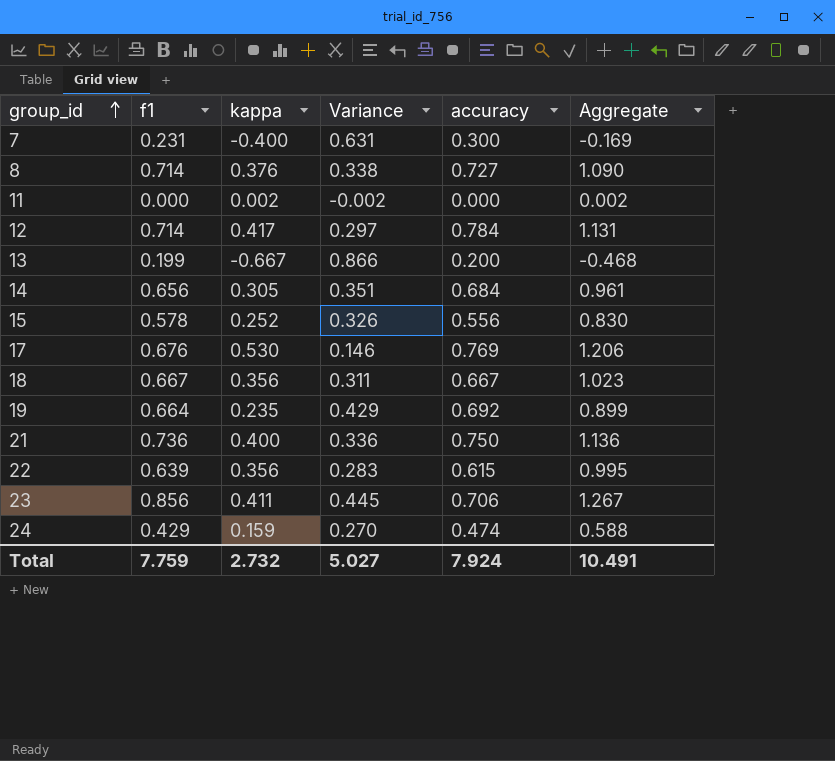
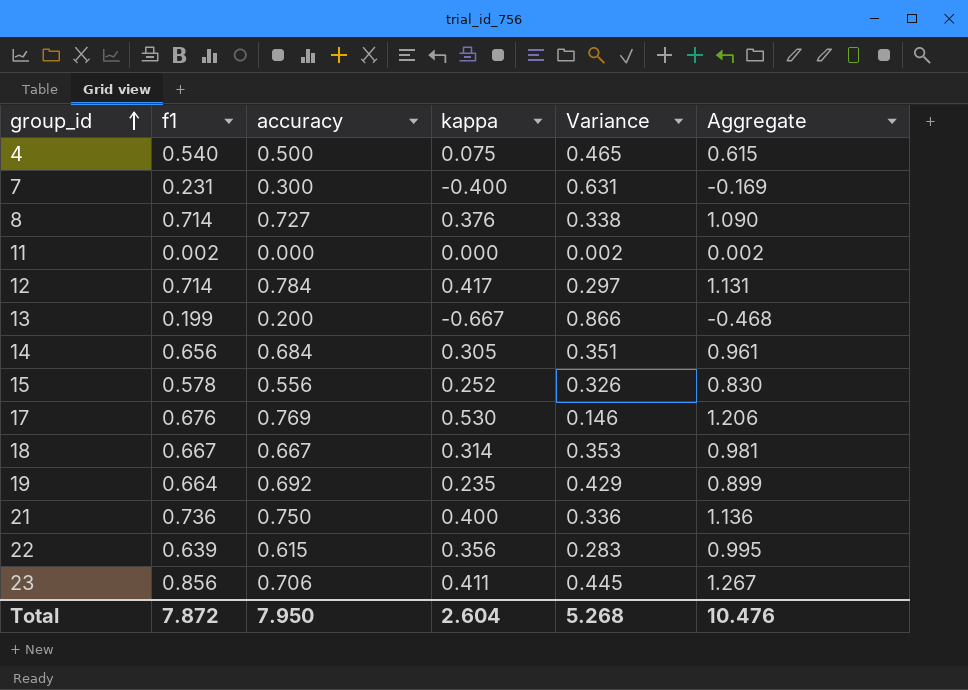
column accuracy | position: 5 -> 3
row 24: 0.429 | 0.159 | 0.270 | 0.474 | 0.588 -> none
row 4: none -> 0.540 | 0.500 | 0.075 | 0.465 | 0.615
11 | f1: 0.000 -> 0.002
11 | kappa: 0.002 -> 0.000
11 | Variance: -0.002 -> 0.002
18 | kappa: 0.356 -> 0.314
18 | Variance: 0.311 -> 0.353
18 | Aggregate: 1.023 -> 0.981
Total | f1: 7.759 -> 7.872
Total | accuracy: 7.924 -> 7.950
Total | kappa: 2.732 -> 2.604
Total | Variance: 5.027 -> 5.268
Total | Aggregate: 10.491 -> 10.476

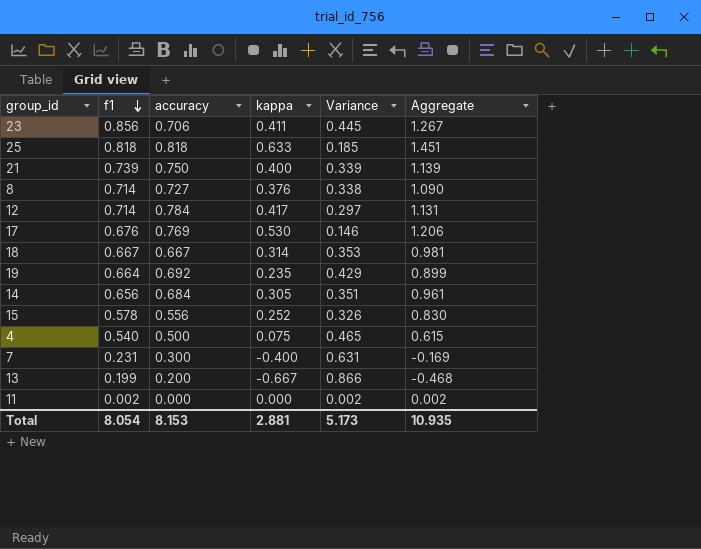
row order: group_id ascending -> f1 descending
row 22: 0.639 | 0.615 | 0.356 | 0.283 | 0.995 -> none
row 25: none -> 0.818 | 0.818 | 0.633 | 0.185 | 1.451
21 | f1: 0.736 -> 0.739
21 | Variance: 0.336 -> 0.339
21 | Aggregate: 1.136 -> 1.139
Total | f1: 7.872 -> 8.054
Total | accuracy: 7.950 -> 8.153
Total | kappa: 2.604 -> 2.881
Total | Variance: 5.268 -> 5.173
Total | Aggregate: 10.476 -> 10.935

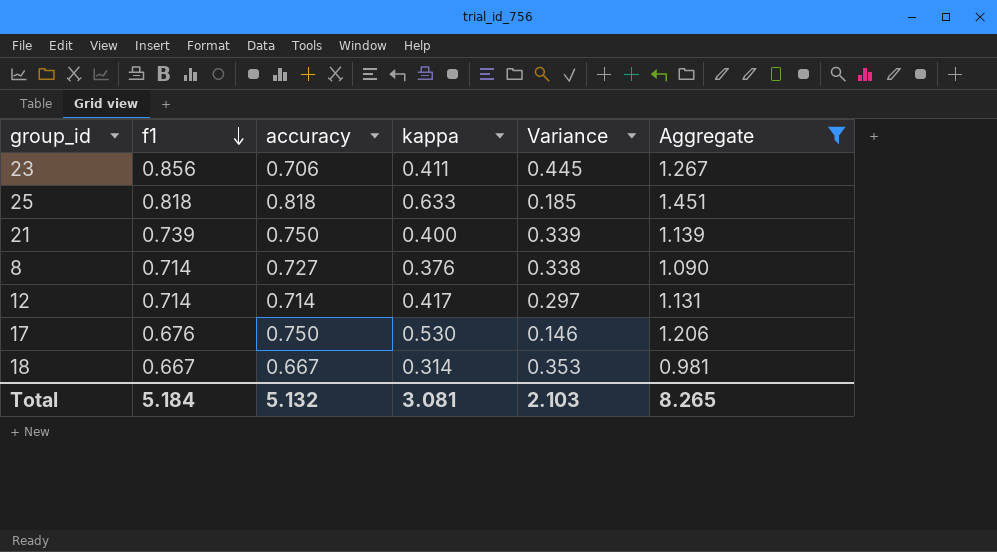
filter: none -> Aggregate >= 0.981
12 | accuracy: 0.784 -> 0.714
17 | accuracy: 0.769 -> 0.750
Total | f1: 8.054 -> 5.184
Total | accuracy: 8.153 -> 5.132
Total | kappa: 2.881 -> 3.081
Total | Variance: 5.173 -> 2.103
Total | Aggregate: 10.935 -> 8.265

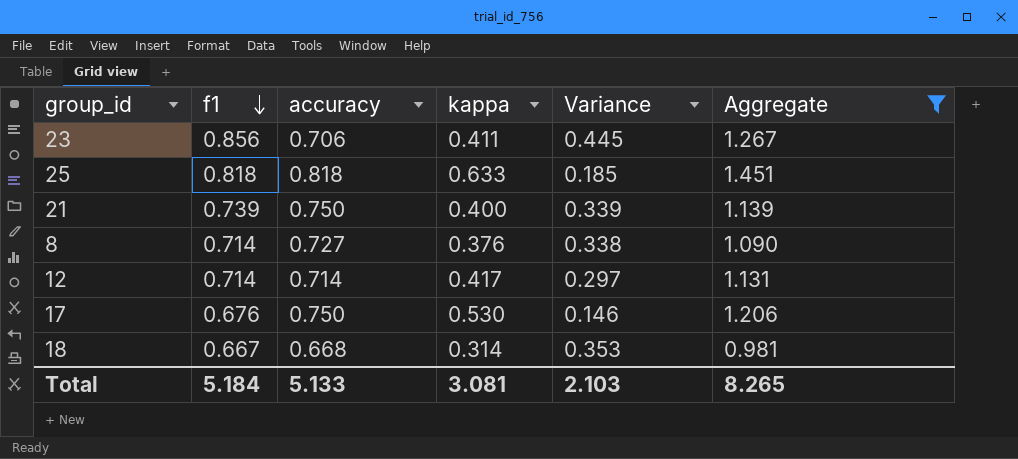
18 | accuracy: 0.667 -> 0.668
Total | accuracy: 5.132 -> 5.133

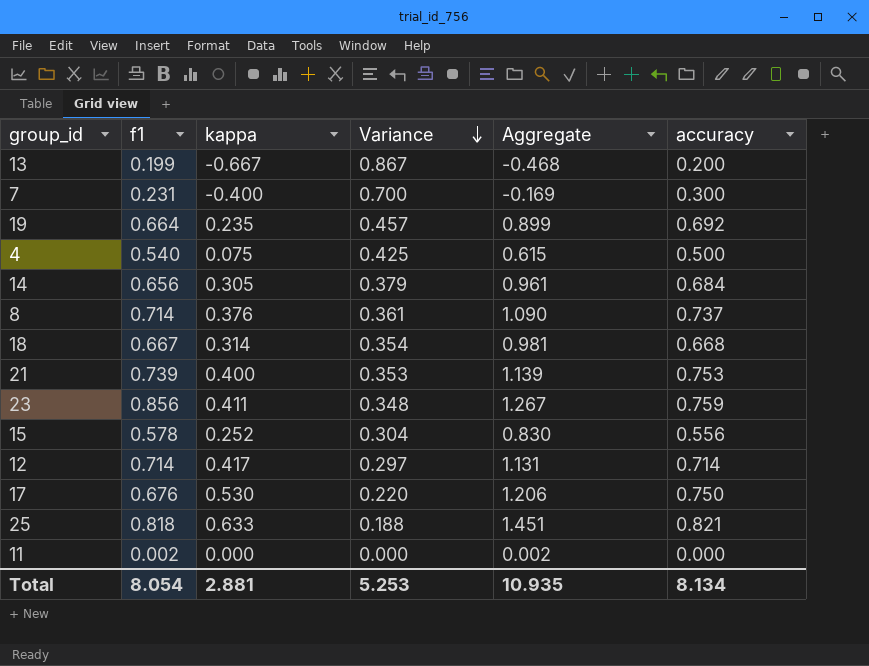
filter: Aggregate >= 0.981 -> none
row order: f1 descending -> Variance descending
column Variance | formula: [f1] - [kappa] -> [accuracy] - [kappa]
column accuracy | position: 3 -> 6
8 | accuracy: 0.727 -> 0.737
21 | accuracy: 0.750 -> 0.753
23 | accuracy: 0.706 -> 0.759
25 | accuracy: 0.818 -> 0.821
Total | f1: 5.184 -> 8.054
Total | kappa: 3.081 -> 2.881
Total | Variance: 2.103 -> 5.253
Total | Aggregate: 8.265 -> 10.935
Total | accuracy: 5.133 -> 8.134

